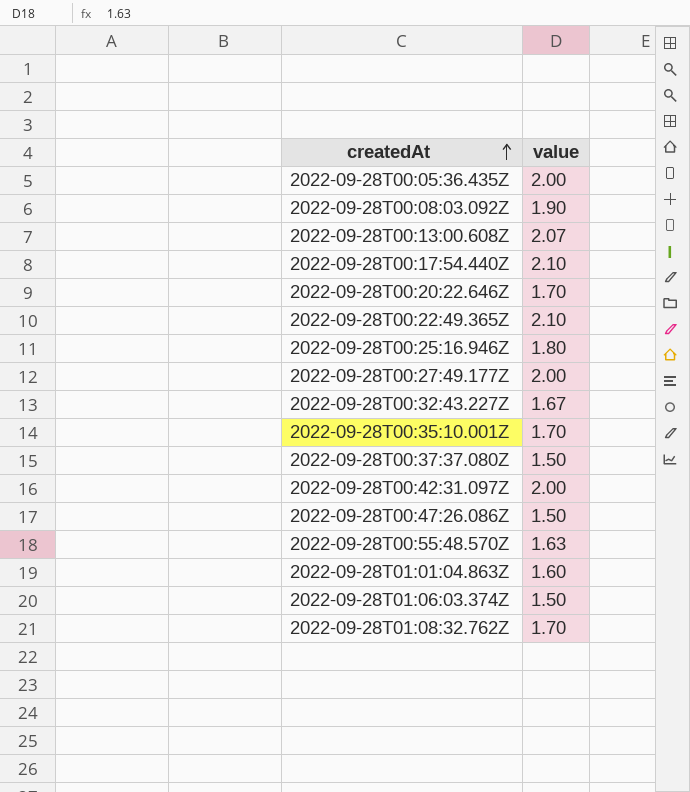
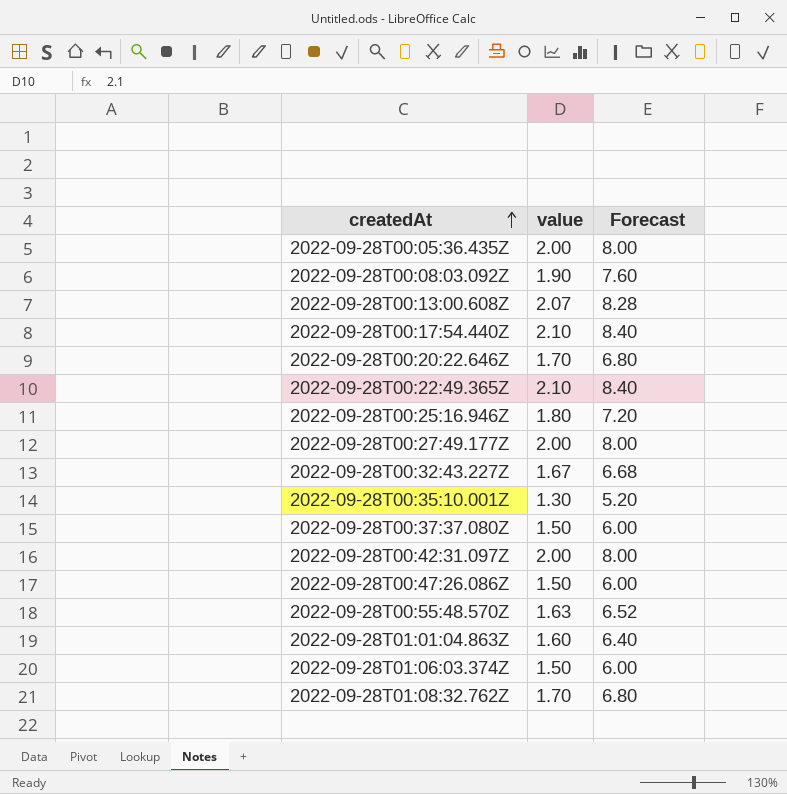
column Forecast | formula: none -> [value] * 4
2022-09-28T00:35:10.001Z | value: 1.70 -> 1.30

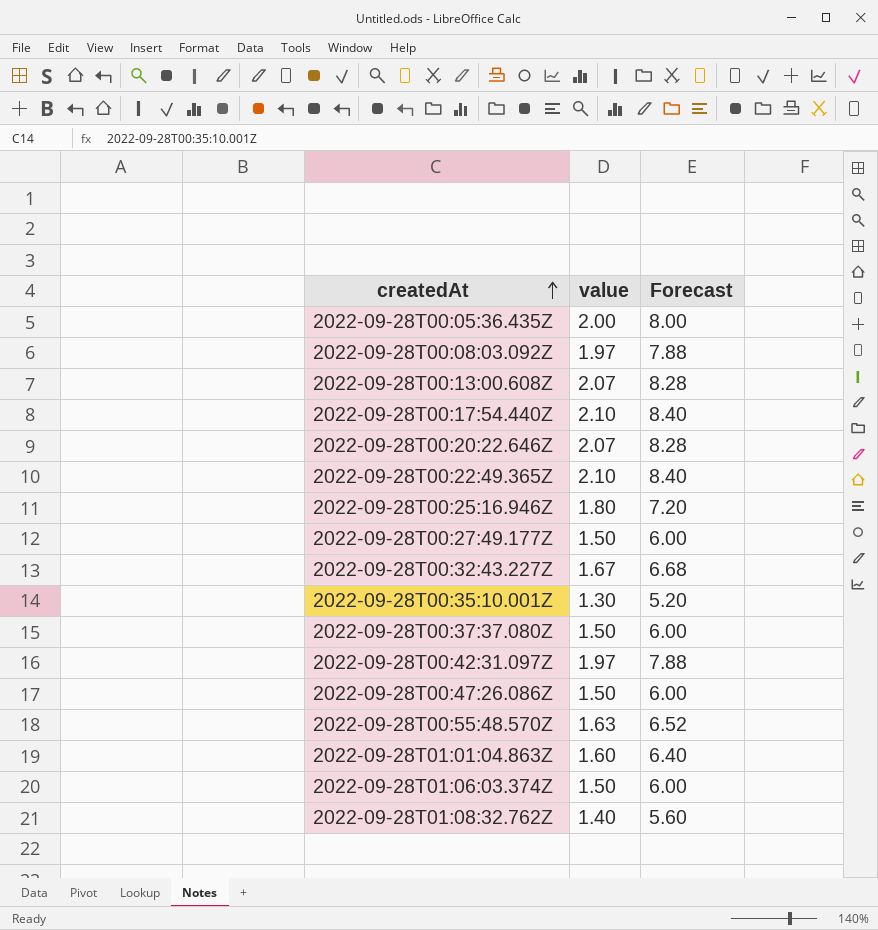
2022-09-28T00:08:03.092Z | value: 1.90 -> 1.97
2022-09-28T00:08:03.092Z | Forecast: 7.60 -> 7.88
2022-09-28T00:20:22.646Z | value: 1.70 -> 2.07
2022-09-28T00:20:22.646Z | Forecast: 6.80 -> 8.28
2022-09-28T00:27:49.177Z | value: 2.00 -> 1.50
2022-09-28T00:27:49.177Z | Forecast: 8.00 -> 6.00
2022-09-28T00:42:31.097Z | value: 2.00 -> 1.97
2022-09-28T00:42:31.097Z | Forecast: 8.00 -> 7.88
2022-09-28T01:08:32.762Z | value: 1.70 -> 1.40
2022-09-28T01:08:32.762Z | Forecast: 6.80 -> 5.60

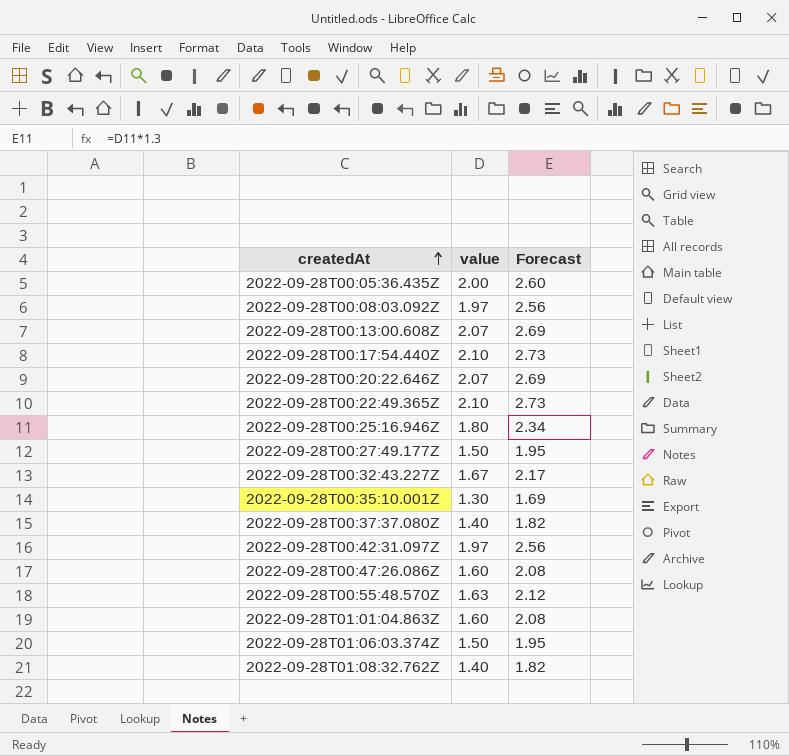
column Forecast | formula: [value] * 4 -> [value] * 1.3
2022-09-28T00:37:37.080Z | value: 1.50 -> 1.40
2022-09-28T00:47:26.086Z | value: 1.50 -> 1.60

